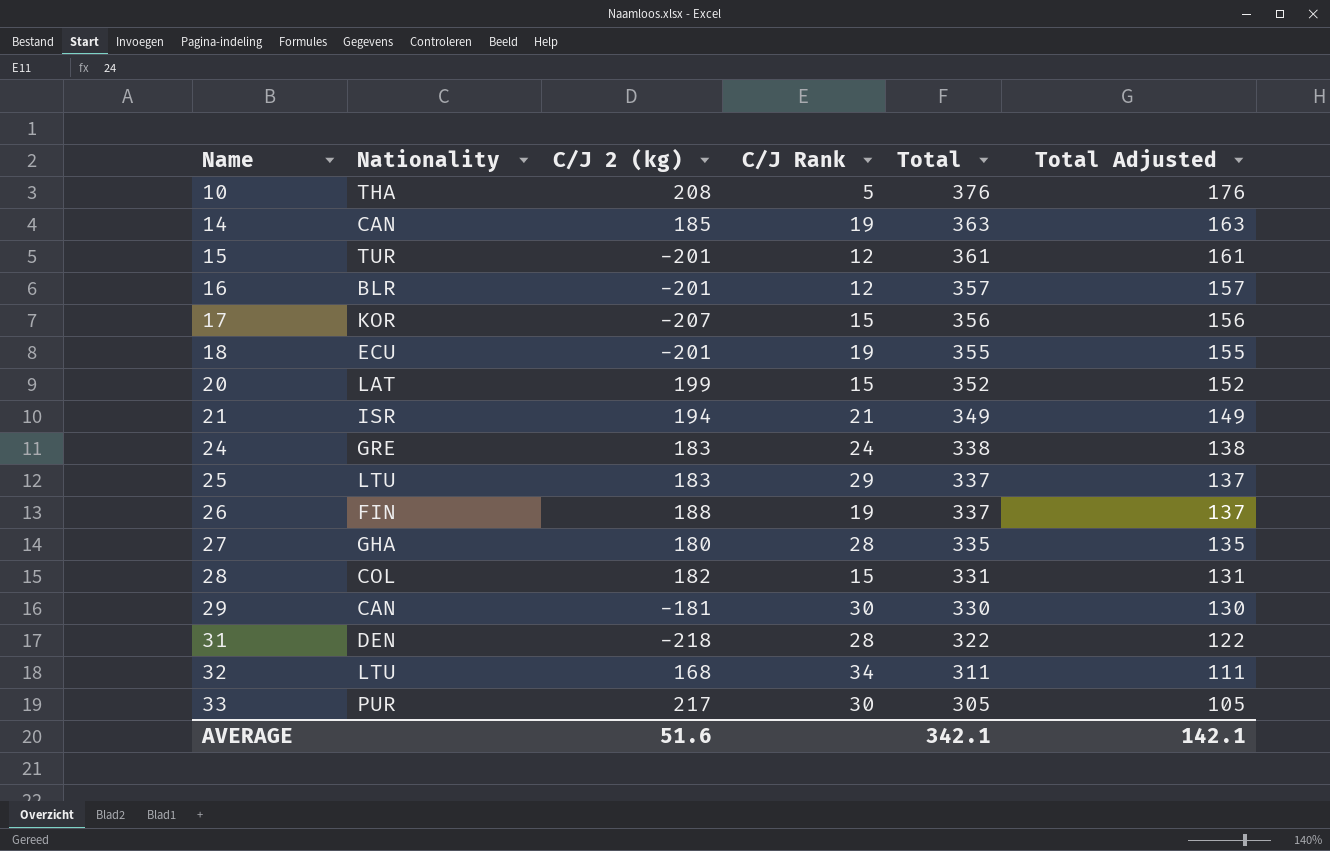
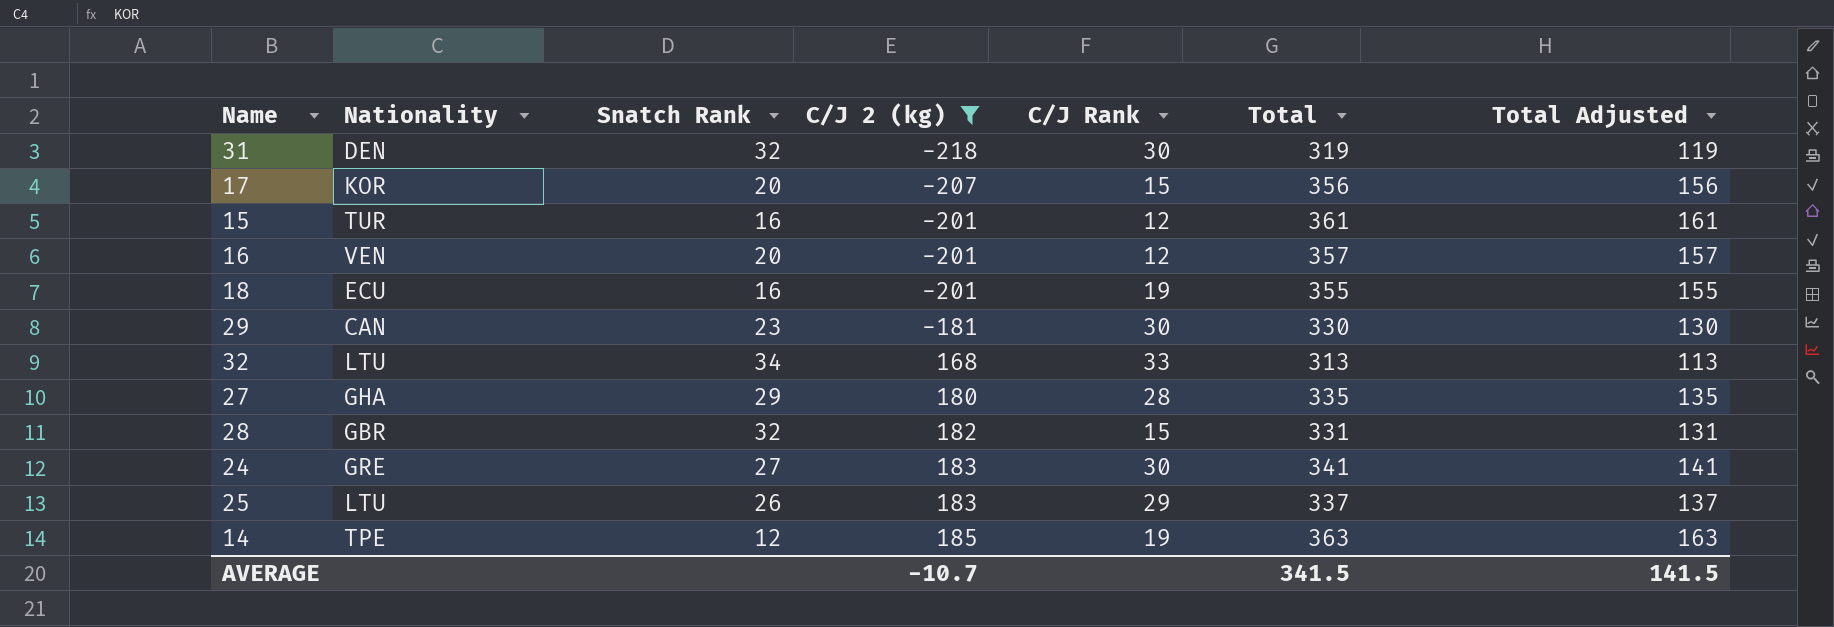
filter: none -> C/J 2 (kg) <= 185
row order: Name ascending -> C/J 2 (kg) ascending
column Snatch Rank | position: none -> 3
31 | C/J Rank: 28 -> 30
31 | Total: 322 -> 319
31 | Total Adjusted: 122 -> 119
16 | Nationality: BLR -> VEN
32 | C/J Rank: 34 -> 33
32 | Total: 311 -> 313
32 | Total Adjusted: 111 -> 113
28 | Nationality: COL -> GBR
24 | C/J Rank: 24 -> 30
24 | Total: 338 -> 341
24 | Total Adjusted: 138 -> 141
14 | Nationality: CAN -> TPE
AVERAGE | C/J 2 (kg): 51.6 -> -10.7
AVERAGE | Total: 342.1 -> 341.5
AVERAGE | Total Adjusted: 142.1 -> 141.5

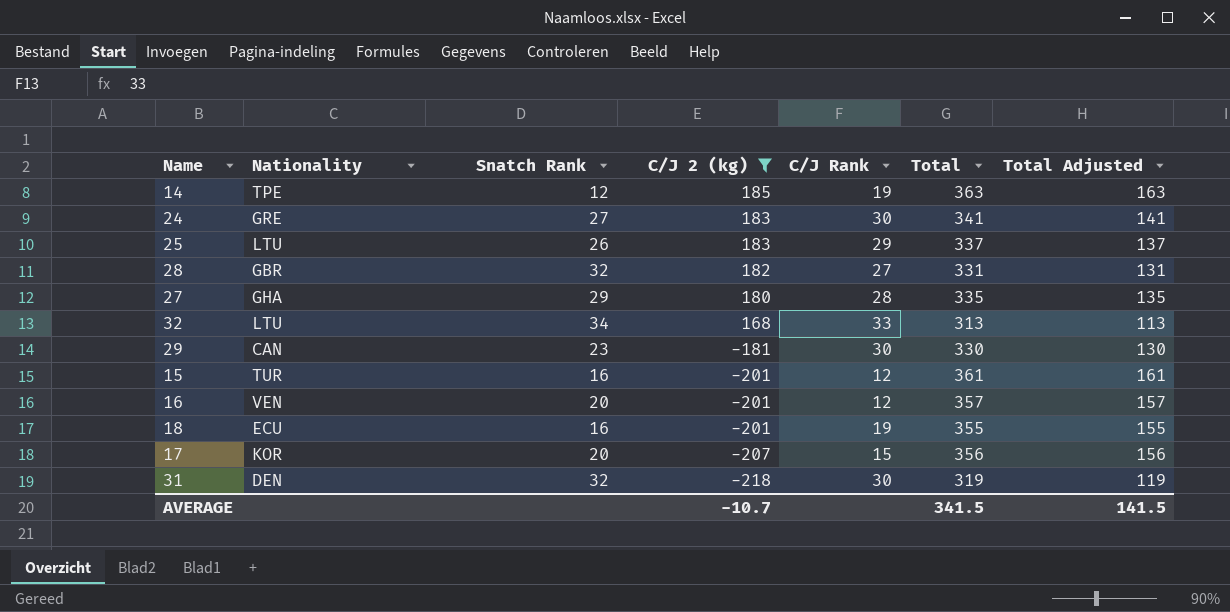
row order: C/J 2 (kg) ascending -> C/J 2 (kg) descending
28 | C/J Rank: 15 -> 27

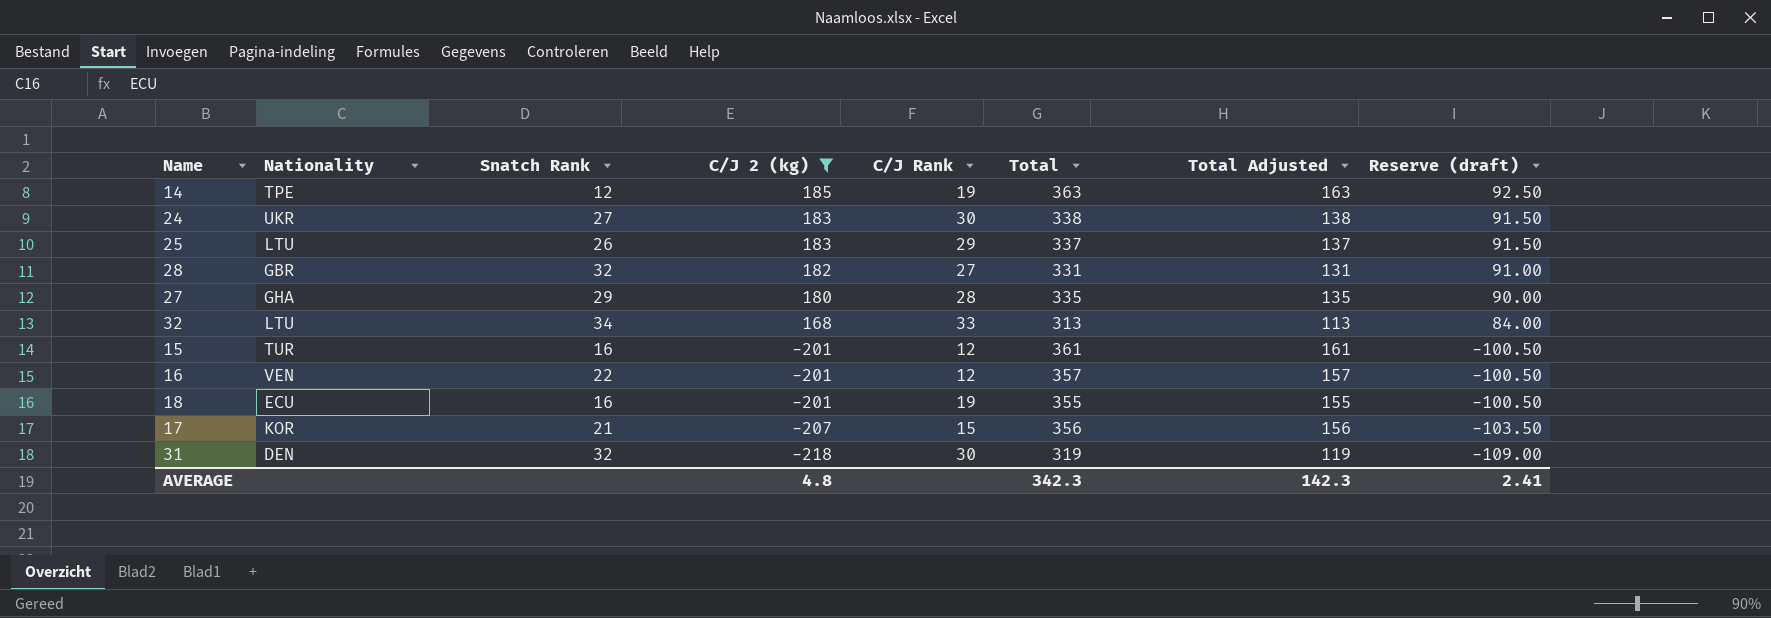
column Reserve (draft) | formula: none -> [C/J 2 (kg)] * 0.5
row 29: CAN | 23 | -181 | 30 | 330 | 130 -> none
24 | Nationality: GRE -> UKR
24 | Total: 341 -> 338
24 | Total Adjusted: 141 -> 138
16 | Snatch Rank: 20 -> 22
17 | Snatch Rank: 20 -> 21
AVERAGE | C/J 2 (kg): -10.7 -> 4.8
AVERAGE | Total: 341.5 -> 342.3
AVERAGE | Total Adjusted: 141.5 -> 142.3

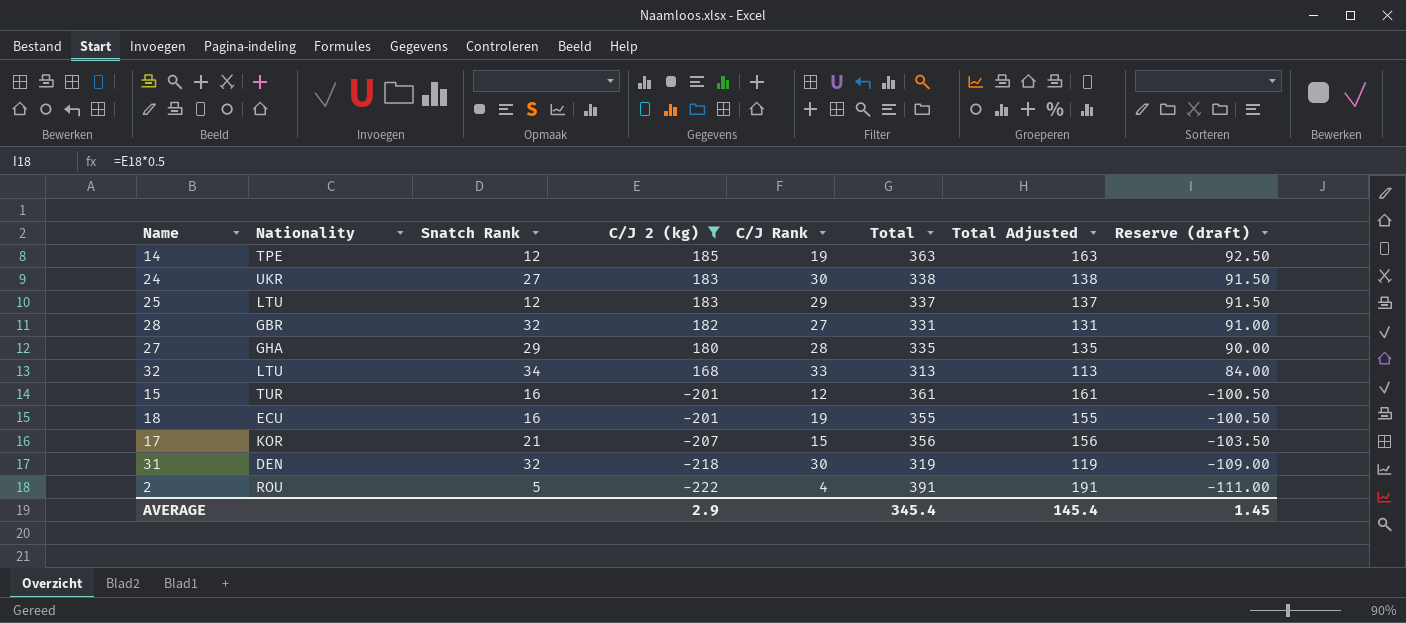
row 16: VEN | 22 | -201 | 12 | 357 | 157 | -100.50 -> none
25 | Snatch Rank: 26 -> 12
row 2: none -> ROU | 5 | -222 | 4 | 391 | 191 | -111.00
AVERAGE | C/J 2 (kg): 4.8 -> 2.9
AVERAGE | Total: 342.3 -> 345.4
AVERAGE | Total Adjusted: 142.3 -> 145.4
AVERAGE | Reserve (draft): 2.41 -> 1.45

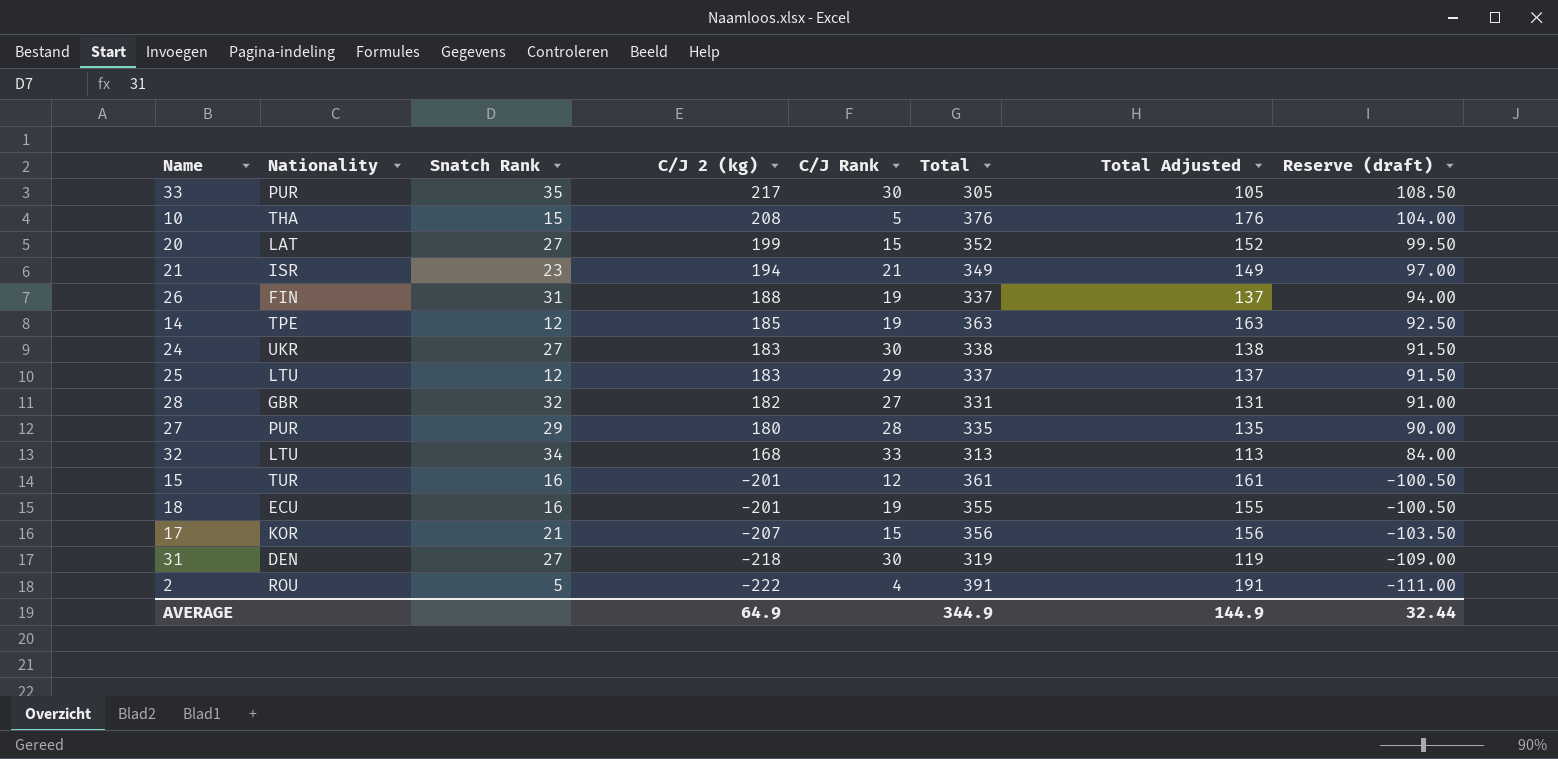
filter: C/J 2 (kg) <= 185 -> none
27 | Nationality: GHA -> PUR
31 | Snatch Rank: 32 -> 27
AVERAGE | C/J 2 (kg): 2.9 -> 64.9
AVERAGE | Total: 345.4 -> 344.9
AVERAGE | Total Adjusted: 145.4 -> 144.9
AVERAGE | Reserve (draft): 1.45 -> 32.44

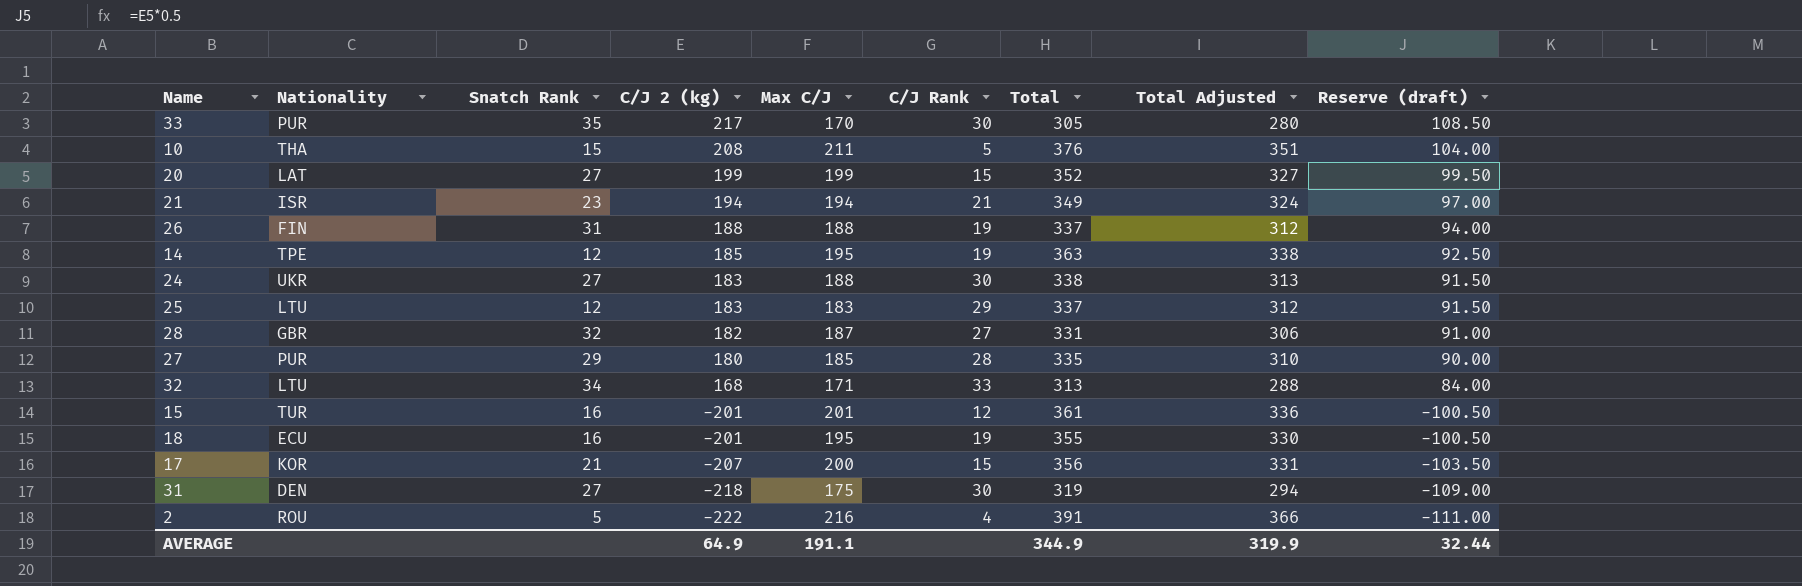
column Max C/J | position: none -> 5
column Total Adjusted | formula: [Total] - 200 -> [Total] - 25
AVERAGE | Total Adjusted: 144.9 -> 319.9

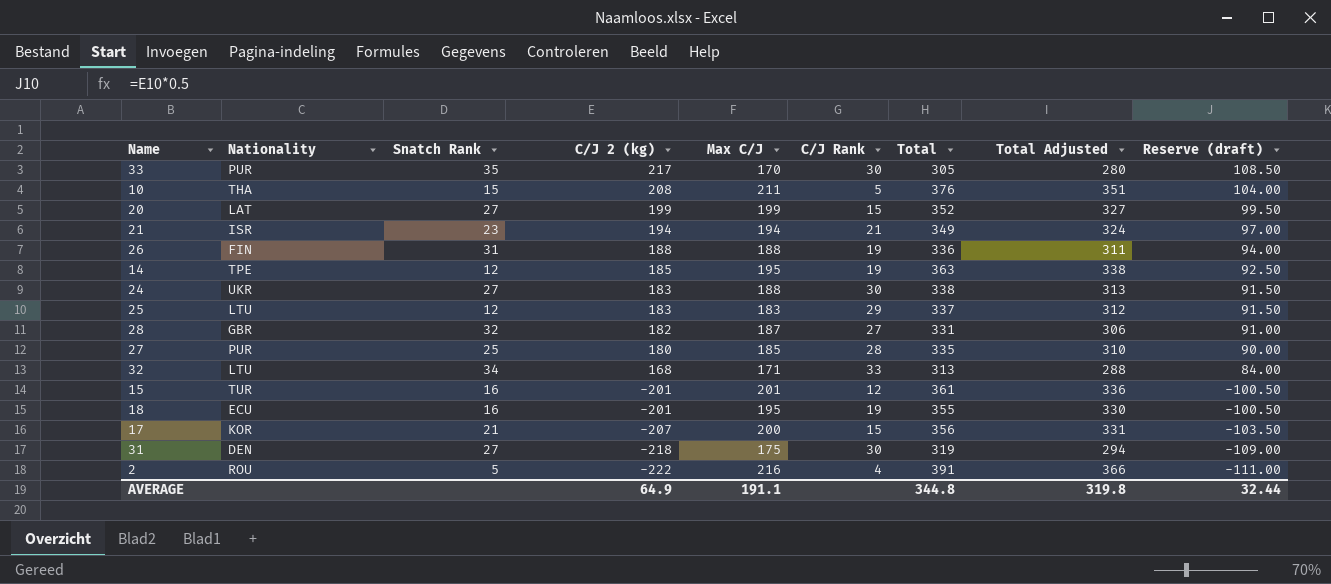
26 | Total: 337 -> 336
26 | Total Adjusted: 312 -> 311
27 | Snatch Rank: 29 -> 25
AVERAGE | Total: 344.9 -> 344.8
AVERAGE | Total Adjusted: 319.9 -> 319.8

